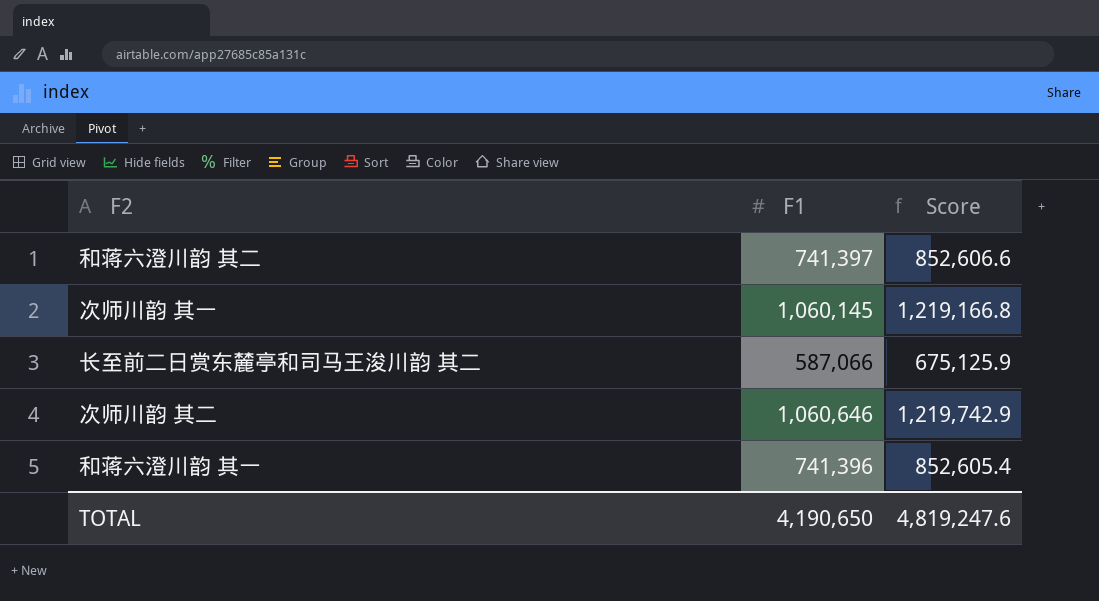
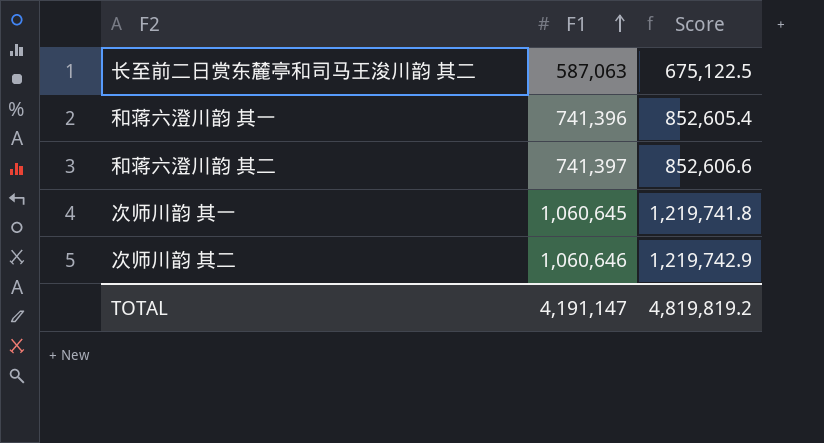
row order: none -> F1 ascending
长至前二日赏东麓亭和司马王浚川韵 其二 | F1: 587,066 -> 587,063
长至前二日赏东麓亭和司马王浚川韵 其二 | Score: 675,125.9 -> 675,122.5
次师川韵 其一 | F1: 1,060,145 -> 1,060,645
次师川韵 其一 | Score: 1,219,166.8 -> 1,219,741.8
TOTAL | F1: 4,190,650 -> 4,191,147
TOTAL | Score: 4,819,247.6 -> 4,819,819.2

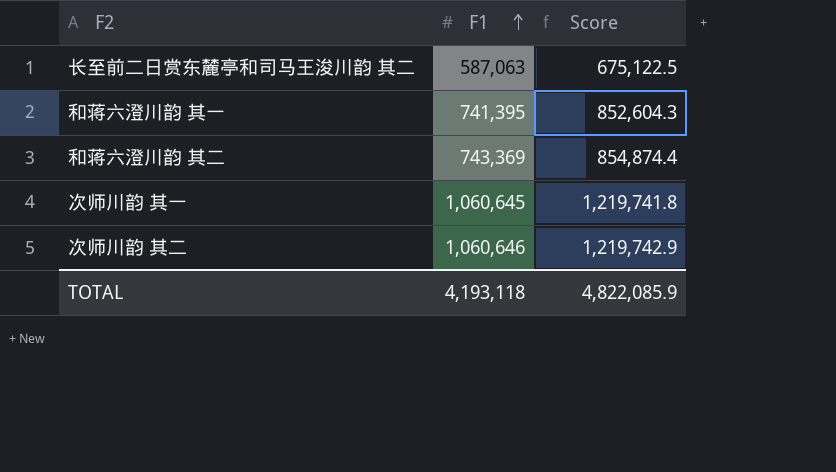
和蒋六澄川韵 其一 | F1: 741,396 -> 741,395
和蒋六澄川韵 其一 | Score: 852,605.4 -> 852,604.3
和蒋六澄川韵 其二 | F1: 741,397 -> 743,369
和蒋六澄川韵 其二 | Score: 852,606.6 -> 854,874.4
TOTAL | F1: 4,191,147 -> 4,193,118
TOTAL | Score: 4,819,819.2 -> 4,822,085.9

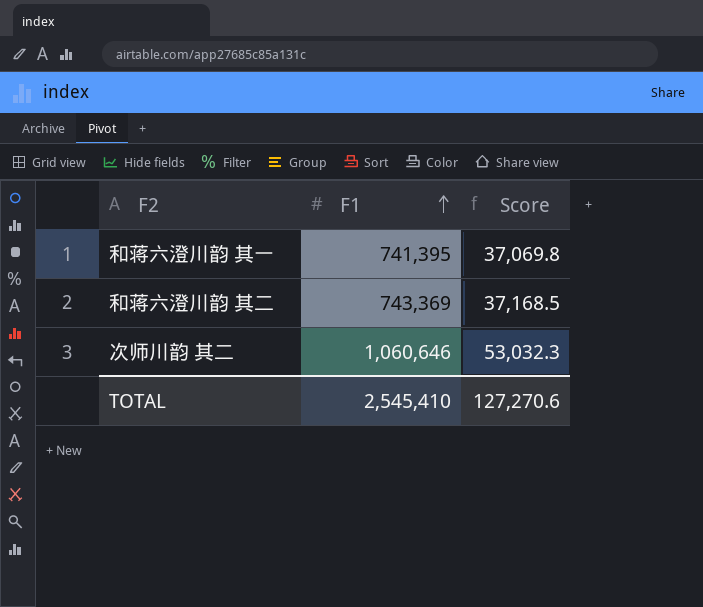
column Score | formula: [F1] * 1.15 -> [F1] * 0.05
row 长至前二日赏东麓亭和司马王浚川韵 其二: 587,063 | 675,122.5 -> none
row 次师川韵 其一: 1,060,645 | 1,219,741.8 -> none
TOTAL | F1: 4,193,118 -> 2,545,410
TOTAL | Score: 4,822,085.9 -> 127,270.6

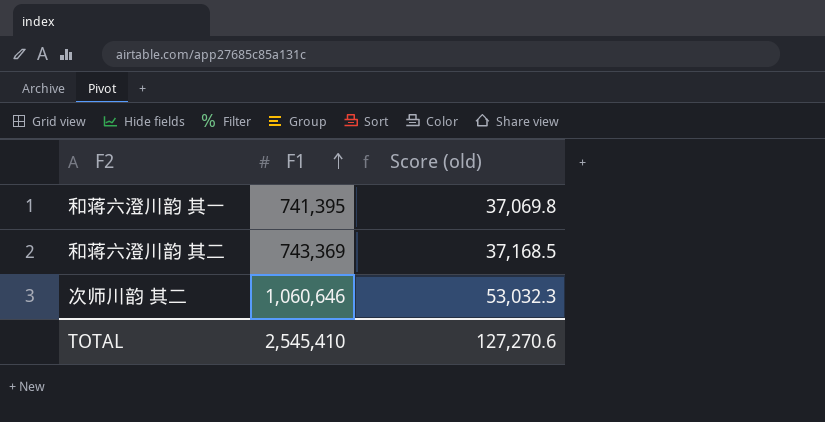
column name: Score -> Score (old)

